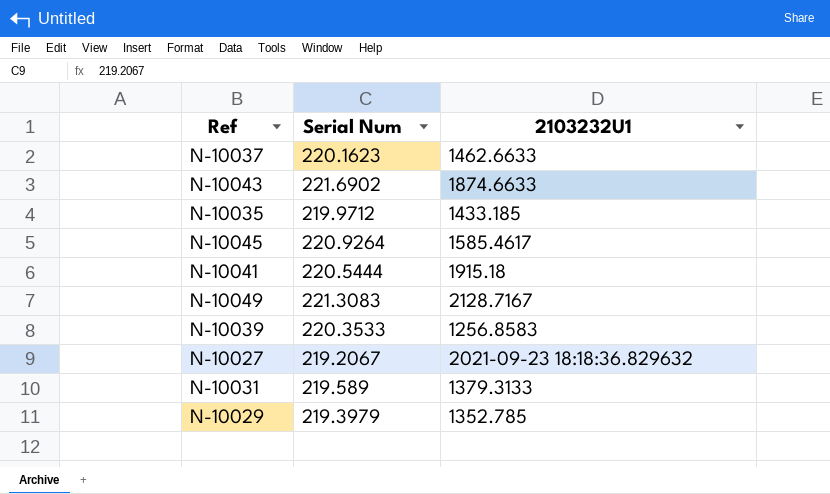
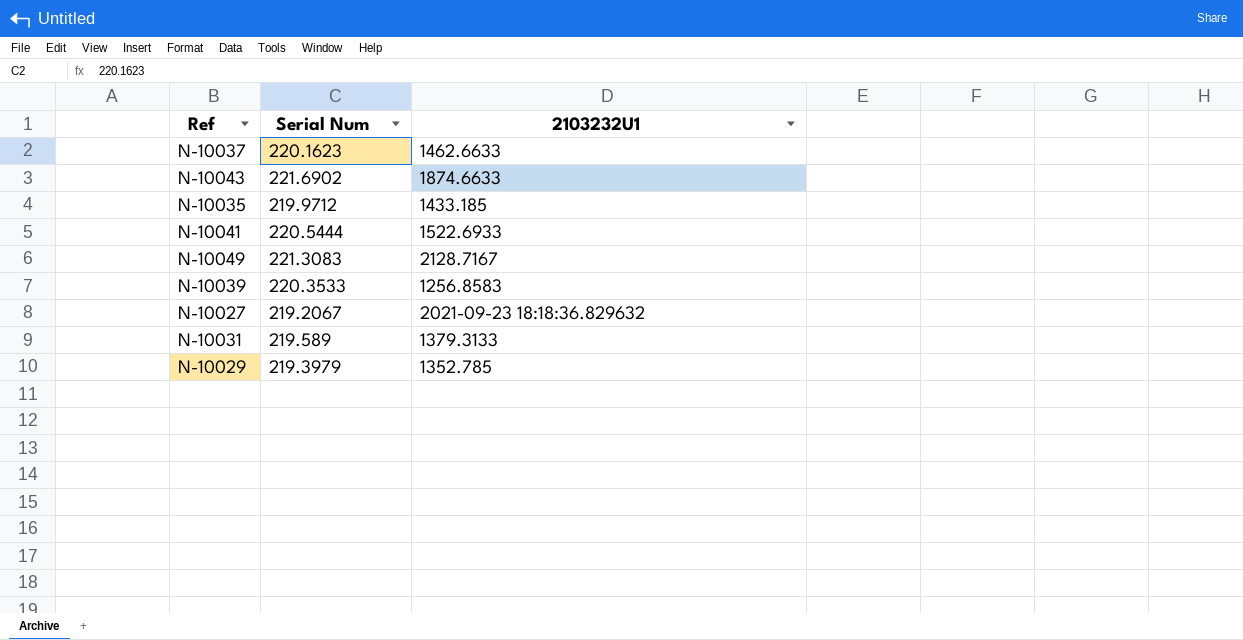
row N-10045: 220.9264 | 1585.4617 -> none
N-10041 | 2103232U1: 1915.18 -> 1522.6933

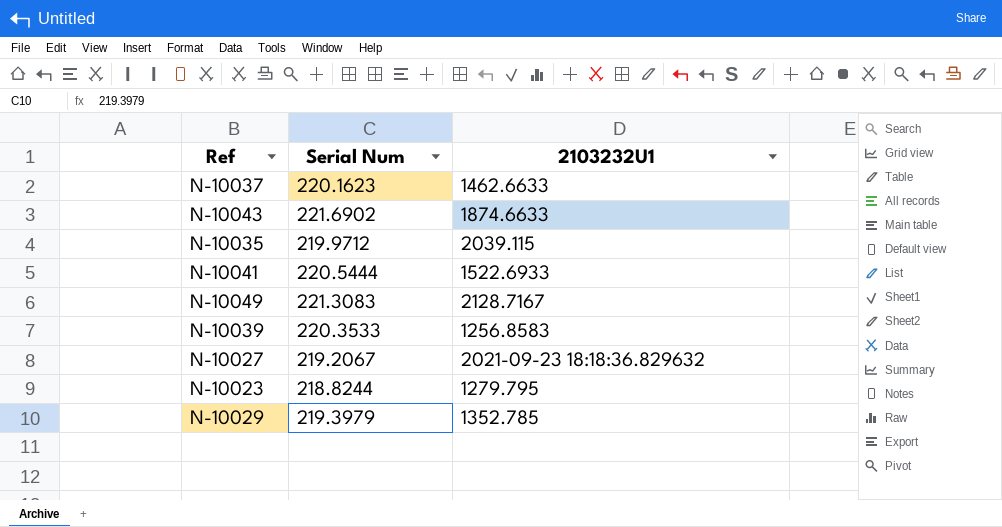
row N-10031: 219.589 | 1379.3133 -> none
N-10035 | 2103232U1: 1433.185 -> 2039.115
row N-10023: none -> 218.8244 | 1279.795

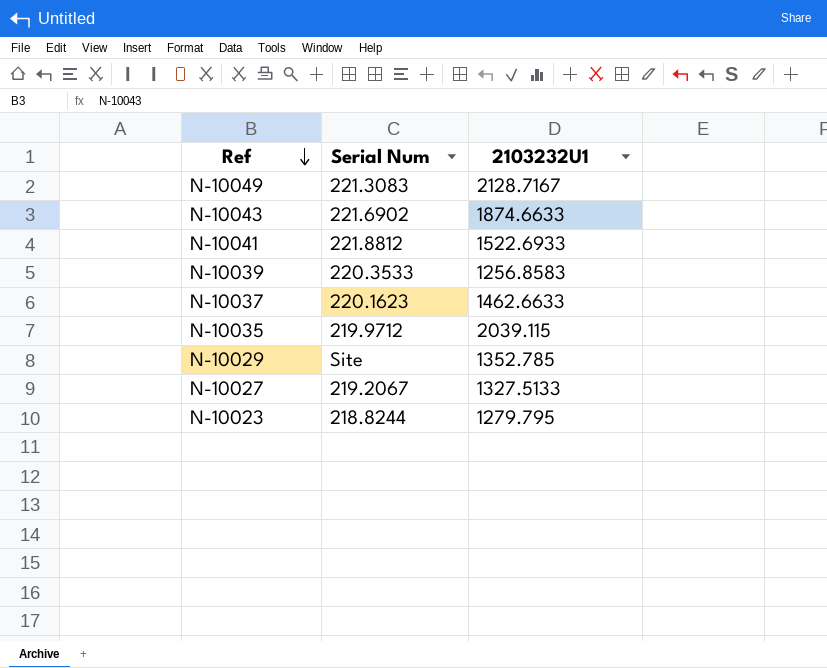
row order: none -> Ref descending
N-10041 | Serial Num: 220.5444 -> 221.8812
N-10029 | Serial Num: 219.3979 -> Site
N-10027 | 2103232U1: 2021-09-23 18:18:36.829632 -> 1327.5133

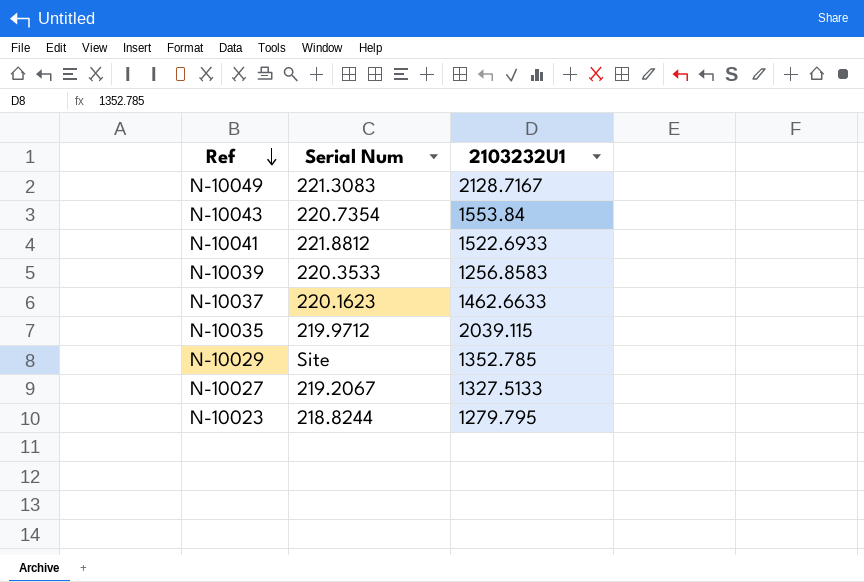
N-10043 | Serial Num: 221.6902 -> 220.7354
N-10043 | 2103232U1: 1874.6633 -> 1553.84

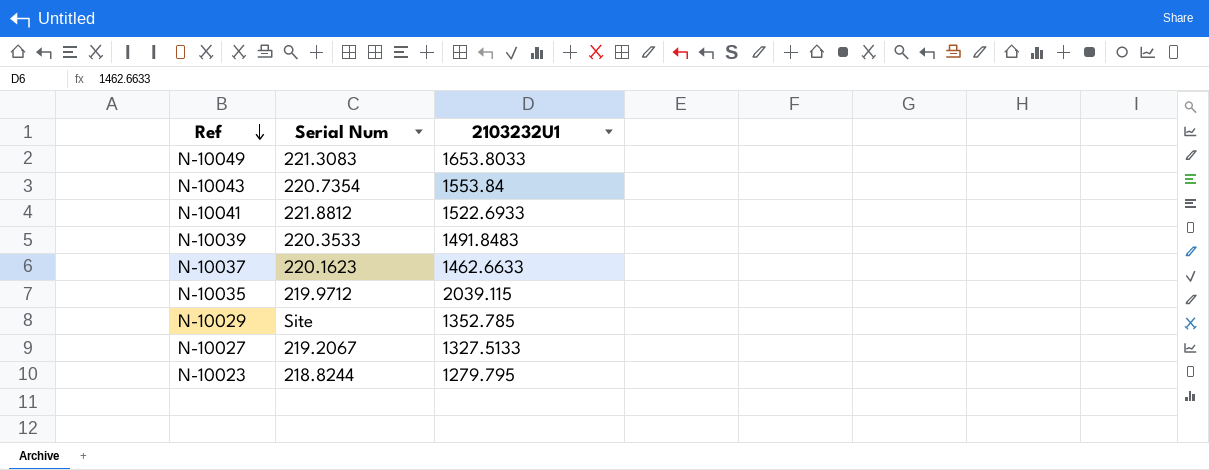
N-10049 | 2103232U1: 2128.7167 -> 1653.8033
N-10039 | 2103232U1: 1256.8583 -> 1491.8483

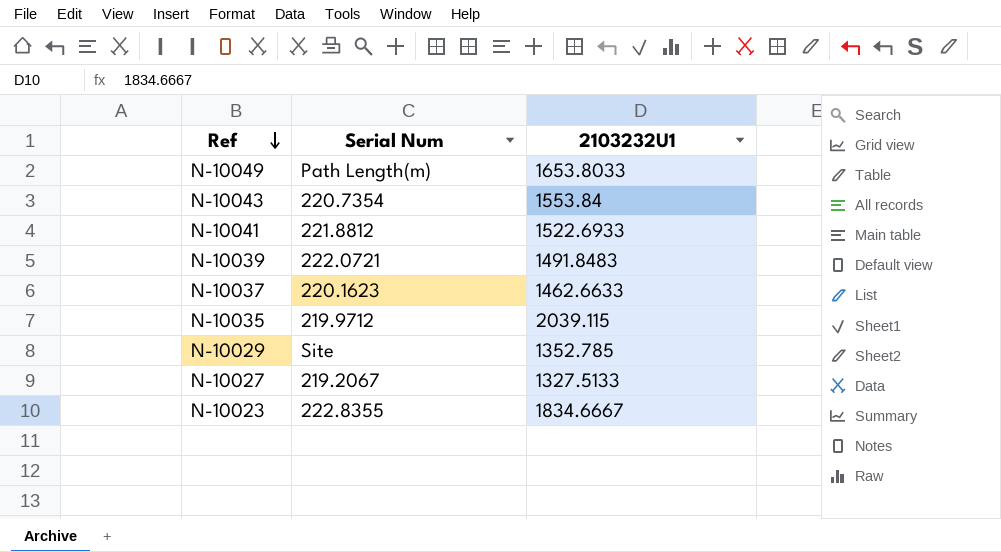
N-10049 | Serial Num: 221.3083 -> Path Length(m)
N-10039 | Serial Num: 220.3533 -> 222.0721
N-10023 | Serial Num: 218.8244 -> 222.8355
N-10023 | 2103232U1: 1279.795 -> 1834.6667

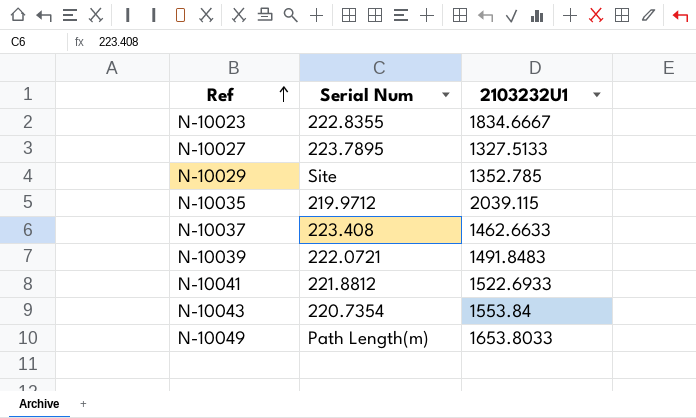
row order: Ref descending -> Ref ascending
N-10027 | Serial Num: 219.2067 -> 223.7895
N-10037 | Serial Num: 220.1623 -> 223.408

